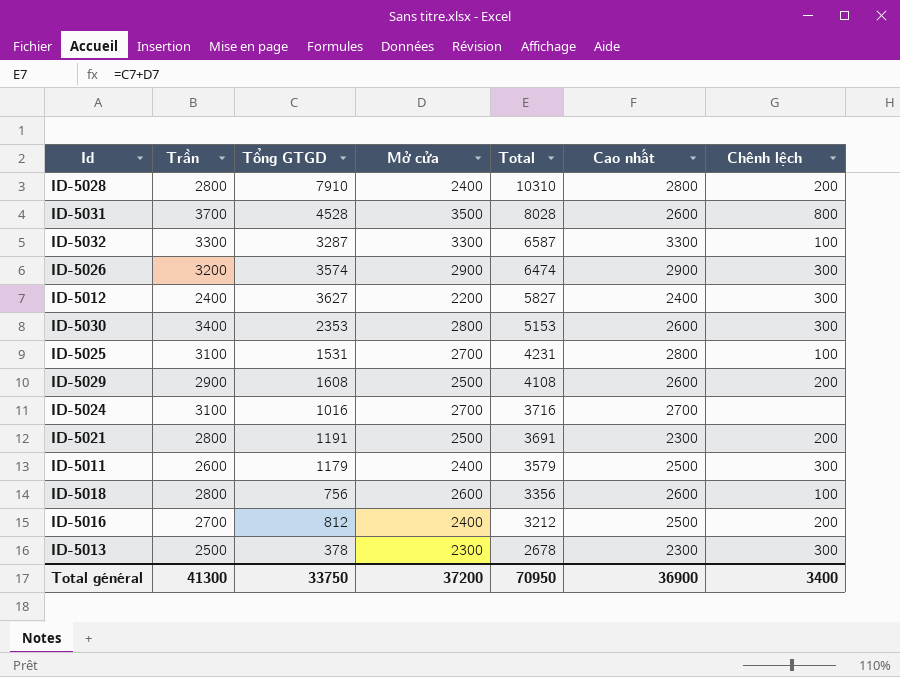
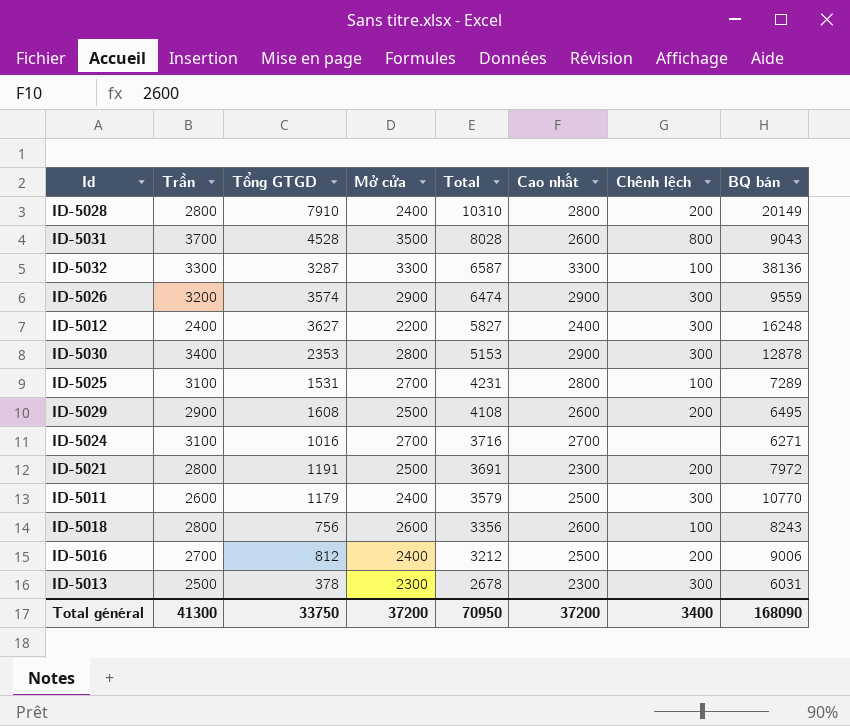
column BQ bán | position: none -> 8
ID-5030 | Cao nhất: 2600 -> 2900
Total général | Cao nhất: 36900 -> 37200

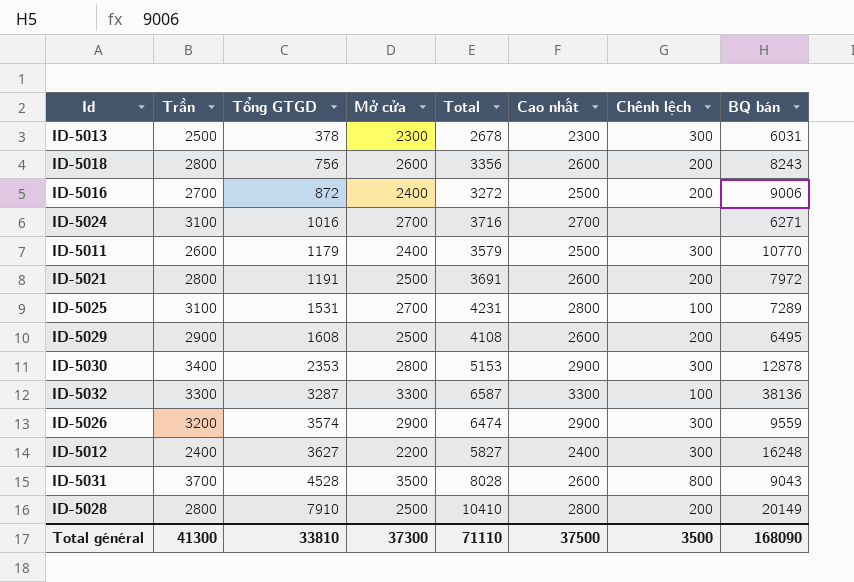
row order: Total descending -> Tổng GTGD ascending
ID-5018 | Chênh lệch: 100 -> 200
ID-5016 | Tổng GTGD: 812 -> 872
ID-5016 | Total: 3212 -> 3272
ID-5021 | Cao nhất: 2300 -> 2600
ID-5028 | Mở cửa: 2400 -> 2500
ID-5028 | Total: 10310 -> 10410
Total général | Tổng GTGD: 33750 -> 33810
Total général | Mở cửa: 37200 -> 37300
Total général | Total: 70950 -> 71110
Total général | Cao nhất: 37200 -> 37500
Total général | Chênh lệch: 3400 -> 3500

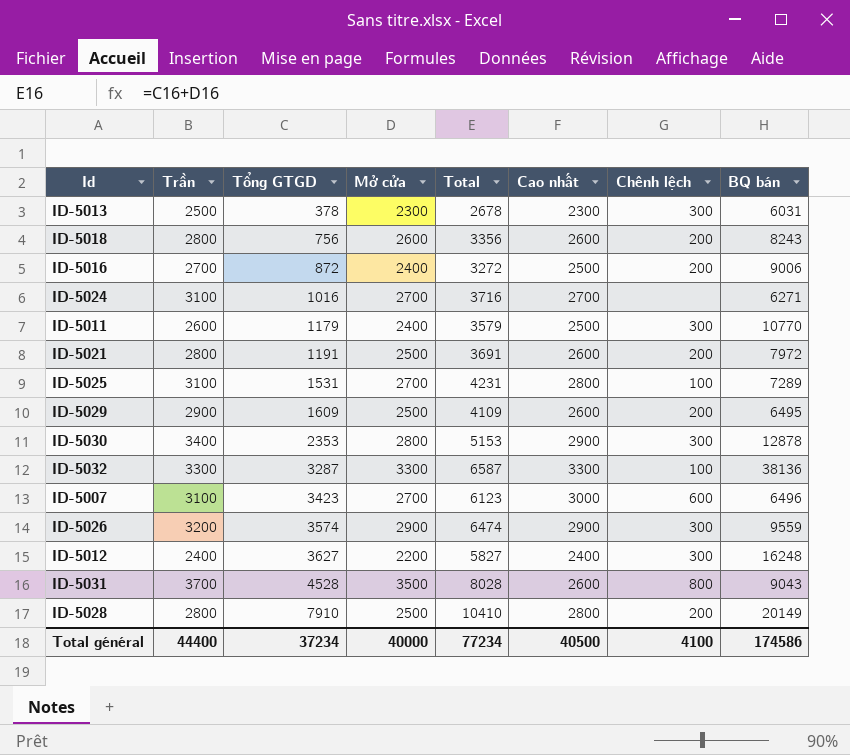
ID-5029 | Tổng GTGD: 1608 -> 1609
ID-5029 | Total: 4108 -> 4109
row ID-5007: none -> 3100 | 3423 | 2700 | 6123 | 3000 | 600 | 6496
Total général | Trần: 41300 -> 44400
Total général | Tổng GTGD: 33810 -> 37234
Total général | Mở cửa: 37300 -> 40000
Total général | Total: 71110 -> 77234
Total général | Cao nhất: 37500 -> 40500
Total général | Chênh lệch: 3500 -> 4100
Total général | BQ bán: 168090 -> 174586

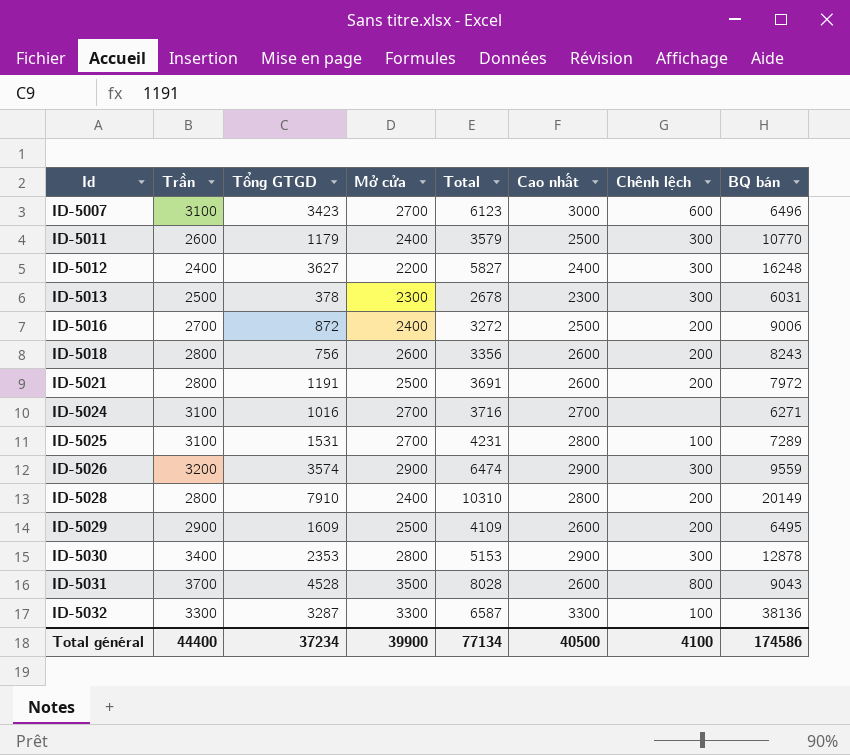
row order: Tổng GTGD ascending -> Id ascending
ID-5028 | Mở cửa: 2500 -> 2400
ID-5028 | Total: 10410 -> 10310
Total général | Mở cửa: 40000 -> 39900
Total général | Total: 77234 -> 77134

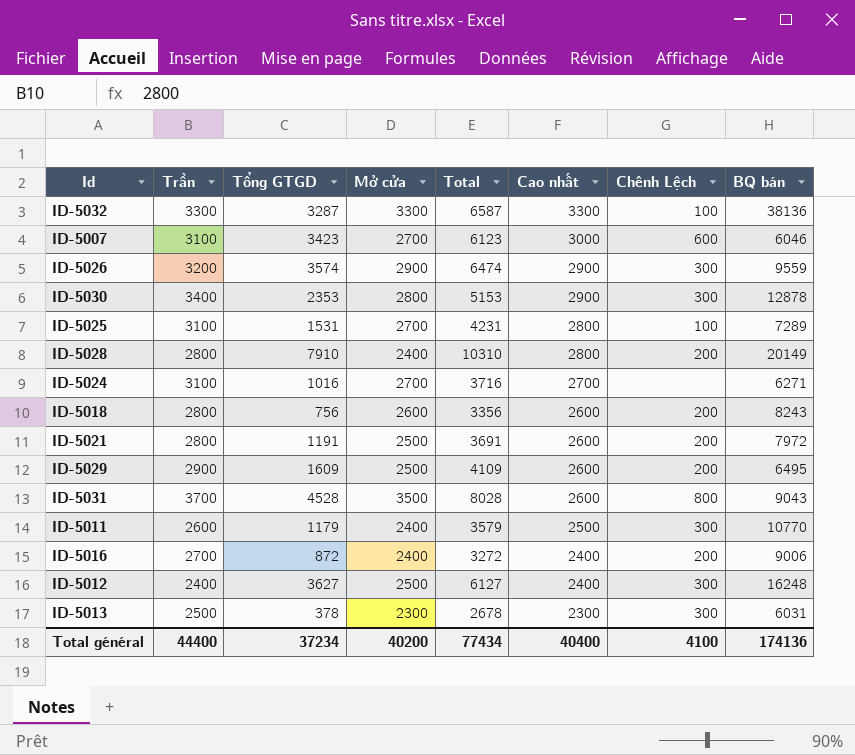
row order: Id ascending -> Cao nhất descending
column name: Chênh lệch -> Chênh Lệch
ID-5007 | BQ bán: 6496 -> 6046
ID-5016 | Cao nhất: 2500 -> 2400
ID-5012 | Mở cửa: 2200 -> 2500
ID-5012 | Total: 5827 -> 6127
Total général | Mở cửa: 39900 -> 40200
Total général | Total: 77134 -> 77434
Total général | Cao nhất: 40500 -> 40400
Total général | BQ bán: 174586 -> 174136

